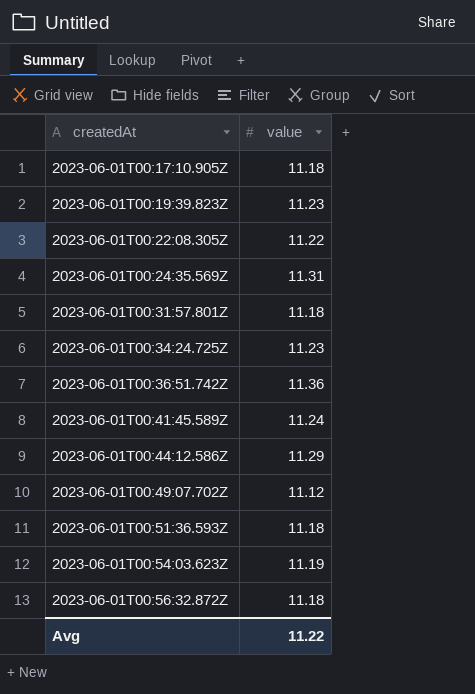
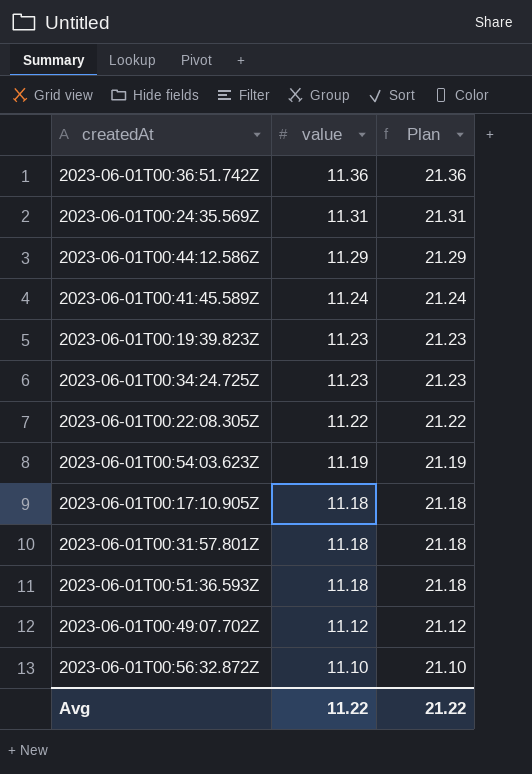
row order: createdAt ascending -> value descending
column Plan | formula: none -> [value] + 10
2023-06-01T00:56:32.872Z | value: 11.18 -> 11.10

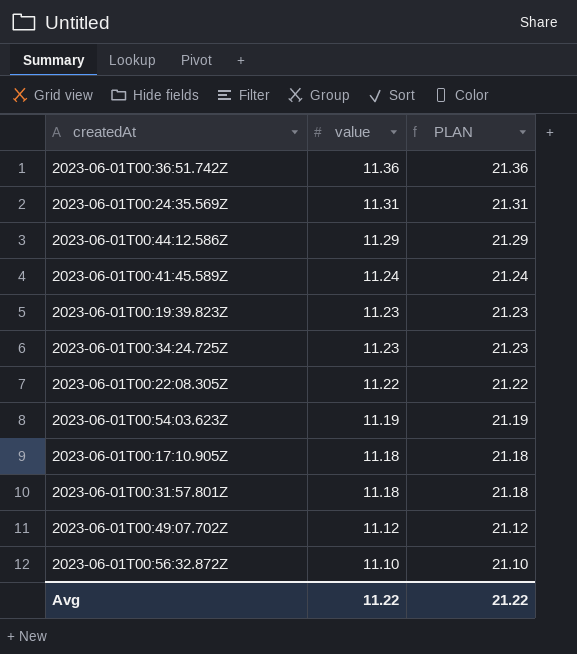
column name: Plan -> PLAN
row 2023-06-01T00:51:36.593Z: 11.18 | 21.18 -> none

